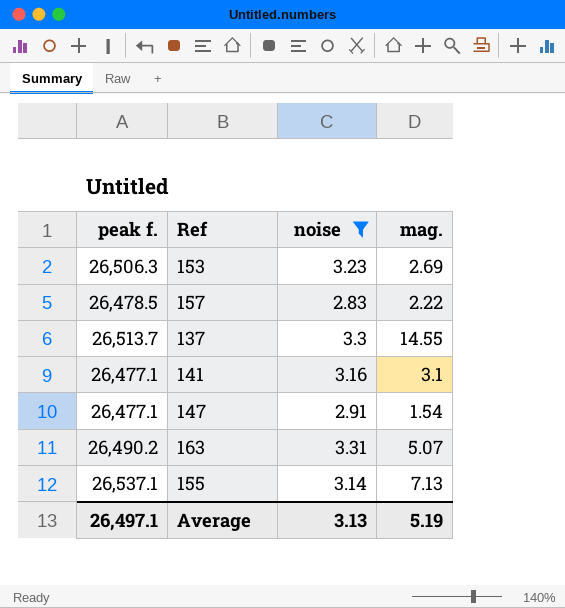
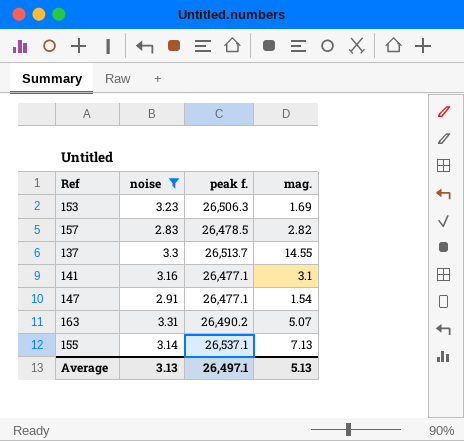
column peak f. | position: 1 -> 3
153 | mag.: 2.69 -> 1.69
157 | mag.: 2.22 -> 2.82
Average | mag.: 5.19 -> 5.13

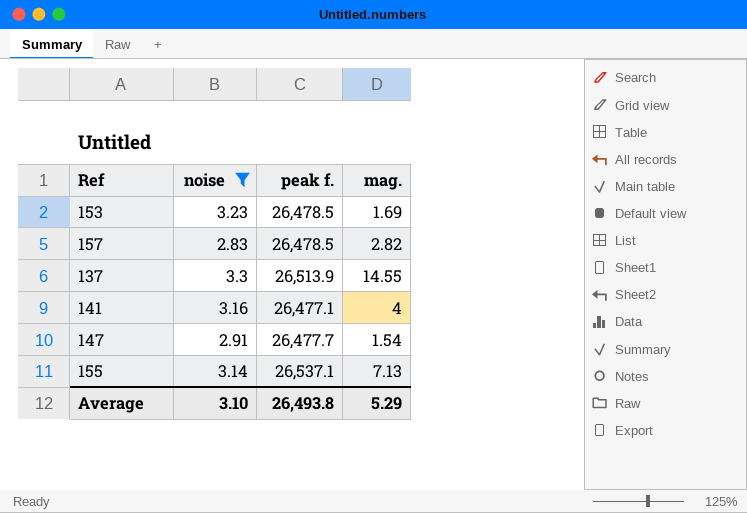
row 163: 3.31 | 26,490.2 | 5.07 -> none
153 | peak f.: 26,506.3 -> 26,478.5
137 | peak f.: 26,513.7 -> 26,513.9
141 | mag.: 3.1 -> 4
147 | peak f.: 26,477.1 -> 26,477.7
Average | noise: 3.13 -> 3.10
Average | peak f.: 26,497.1 -> 26,493.8
Average | mag.: 5.13 -> 5.29

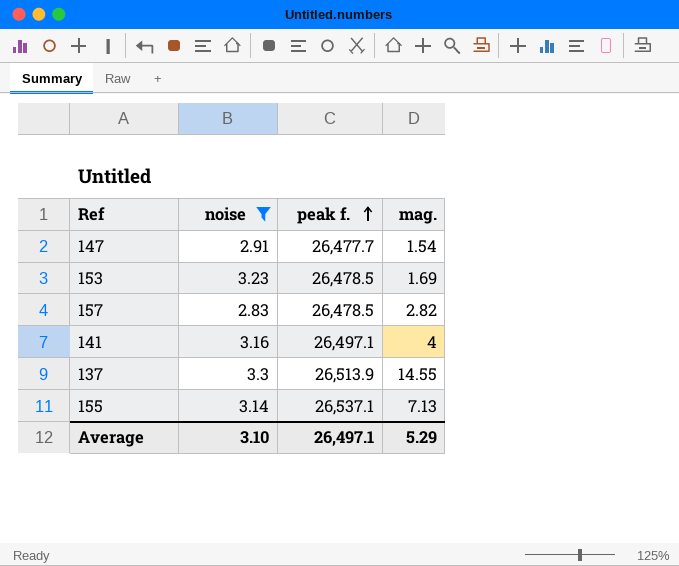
row order: none -> peak f. ascending
141 | peak f.: 26,477.1 -> 26,497.1
Average | peak f.: 26,493.8 -> 26,497.1

